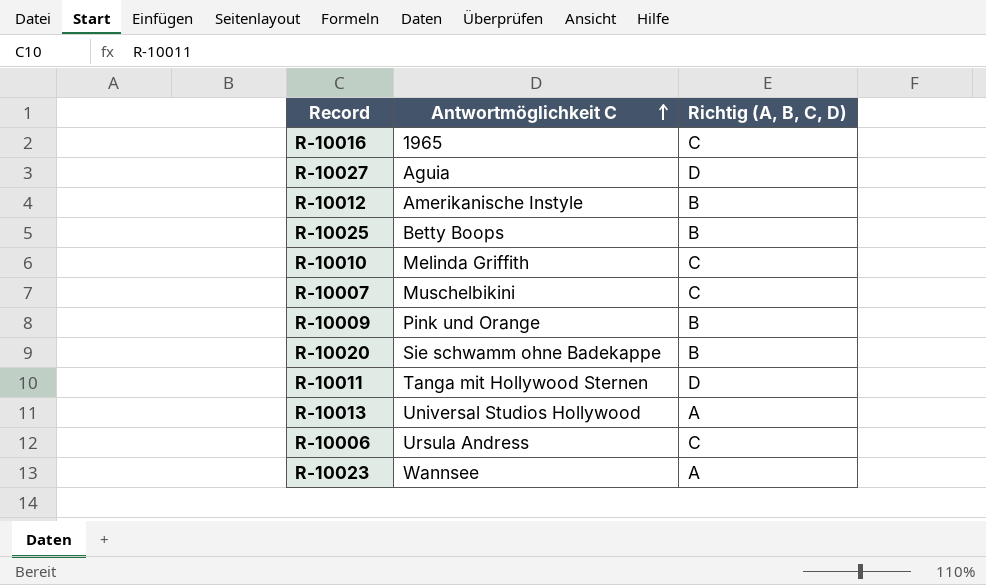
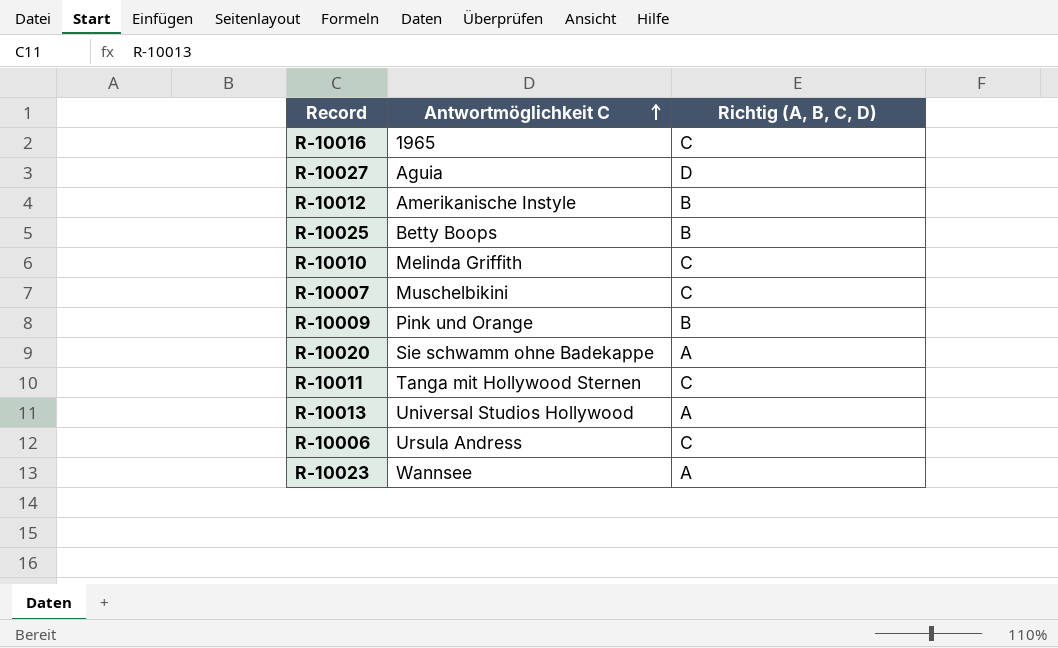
R-10020 | Richtig (A, B, C, D): B -> A
R-10011 | Richtig (A, B, C, D): D -> C

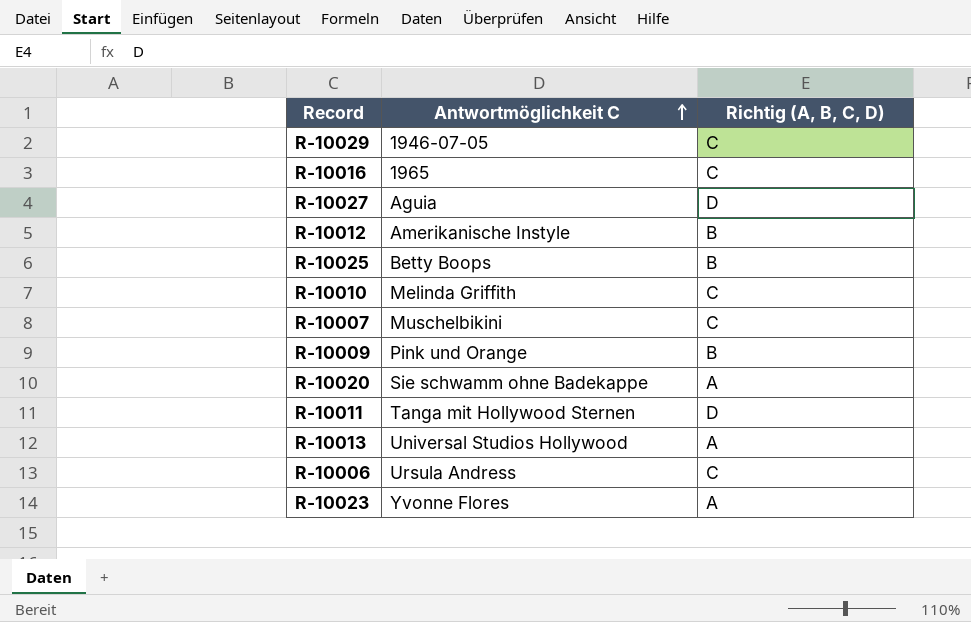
row R-10029: none -> 1946-07-05 | C
R-10011 | Richtig (A, B, C, D): C -> D
R-10023 | Antwortmöglichkeit C: Wannsee -> Yvonne Flores

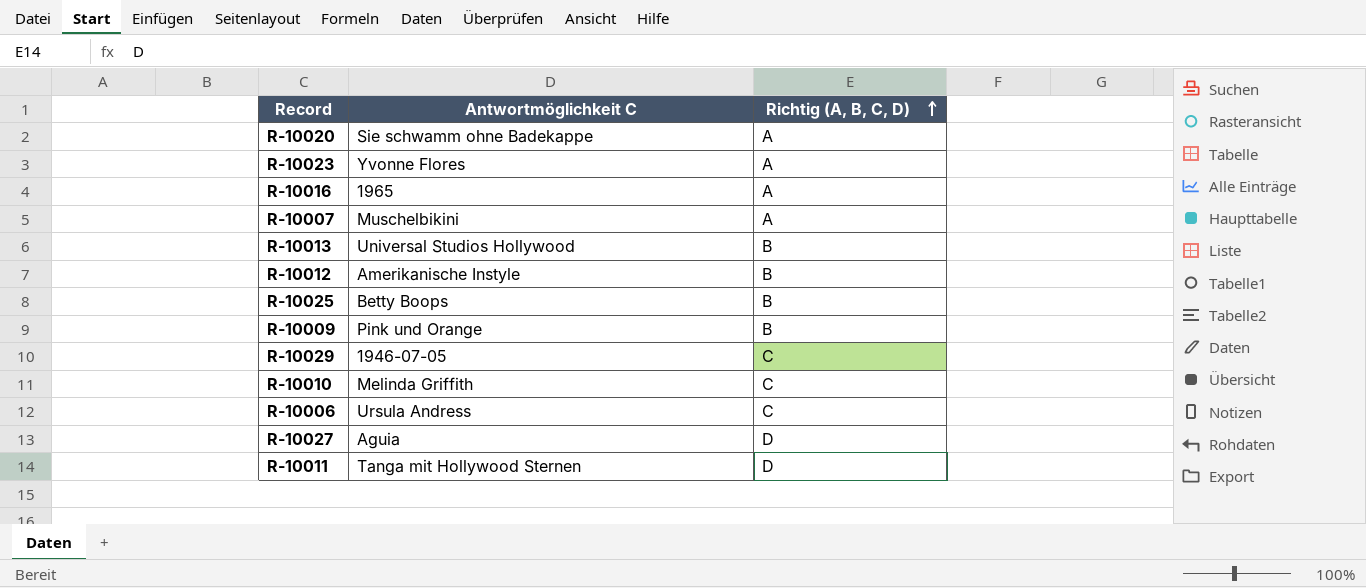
row order: Antwortmöglichkeit C ascending -> Richtig (A, B, C, D) ascending
R-10016 | Richtig (A, B, C, D): C -> A
R-10007 | Richtig (A, B, C, D): C -> A
R-10013 | Richtig (A, B, C, D): A -> B

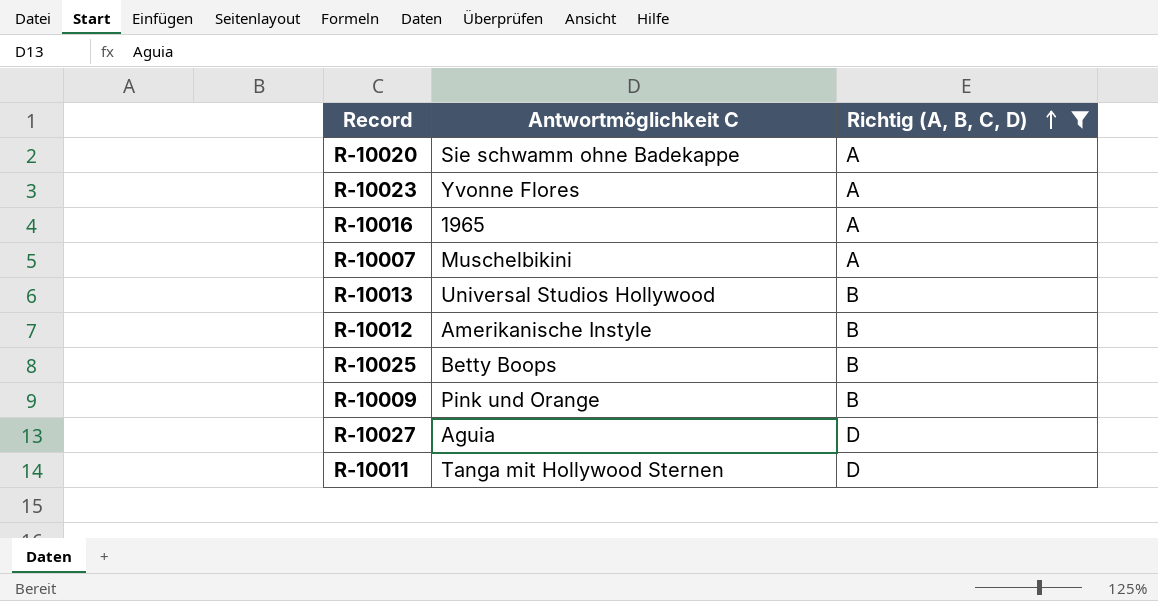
filter: none -> Richtig (A, B, C, D) != C

